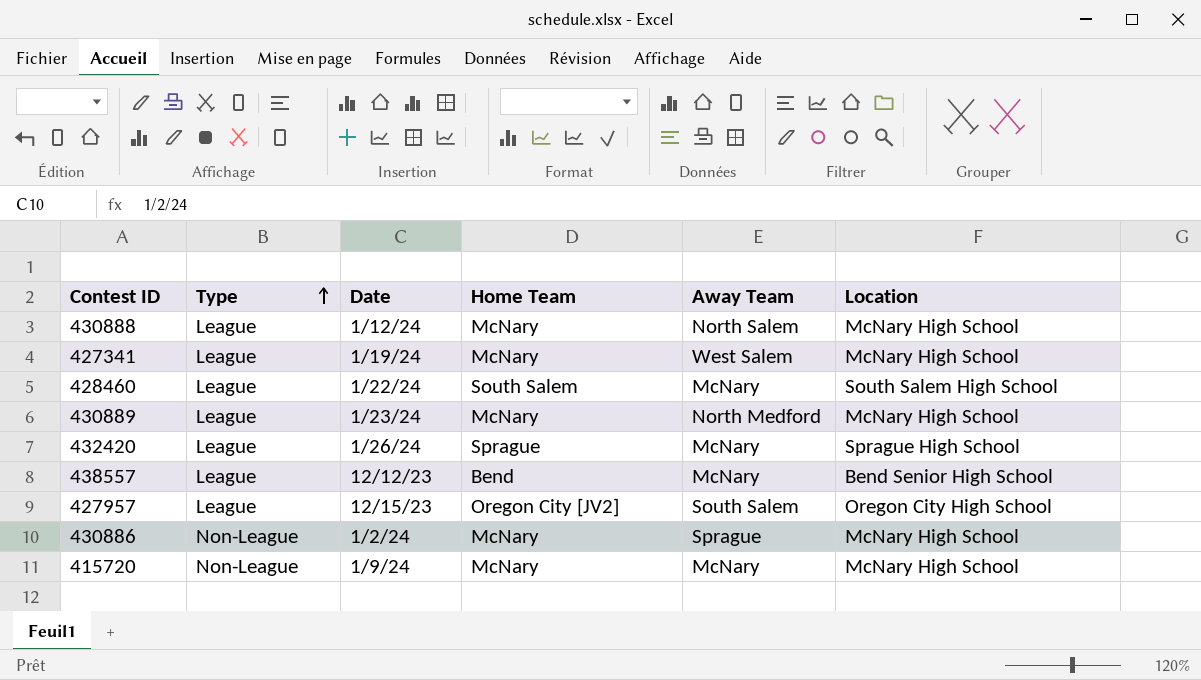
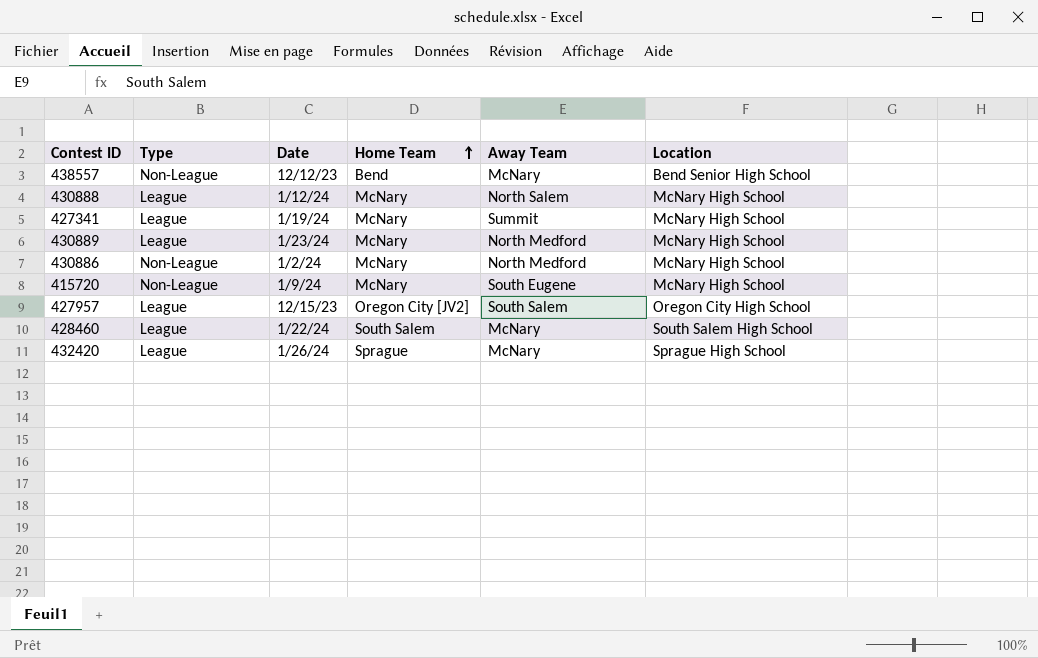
row order: Type ascending -> Home Team ascending
438557 | Type: League -> Non-League
427341 | Away Team: West Salem -> Summit
430886 | Away Team: Sprague -> North Medford
415720 | Away Team: McNary -> South Eugene

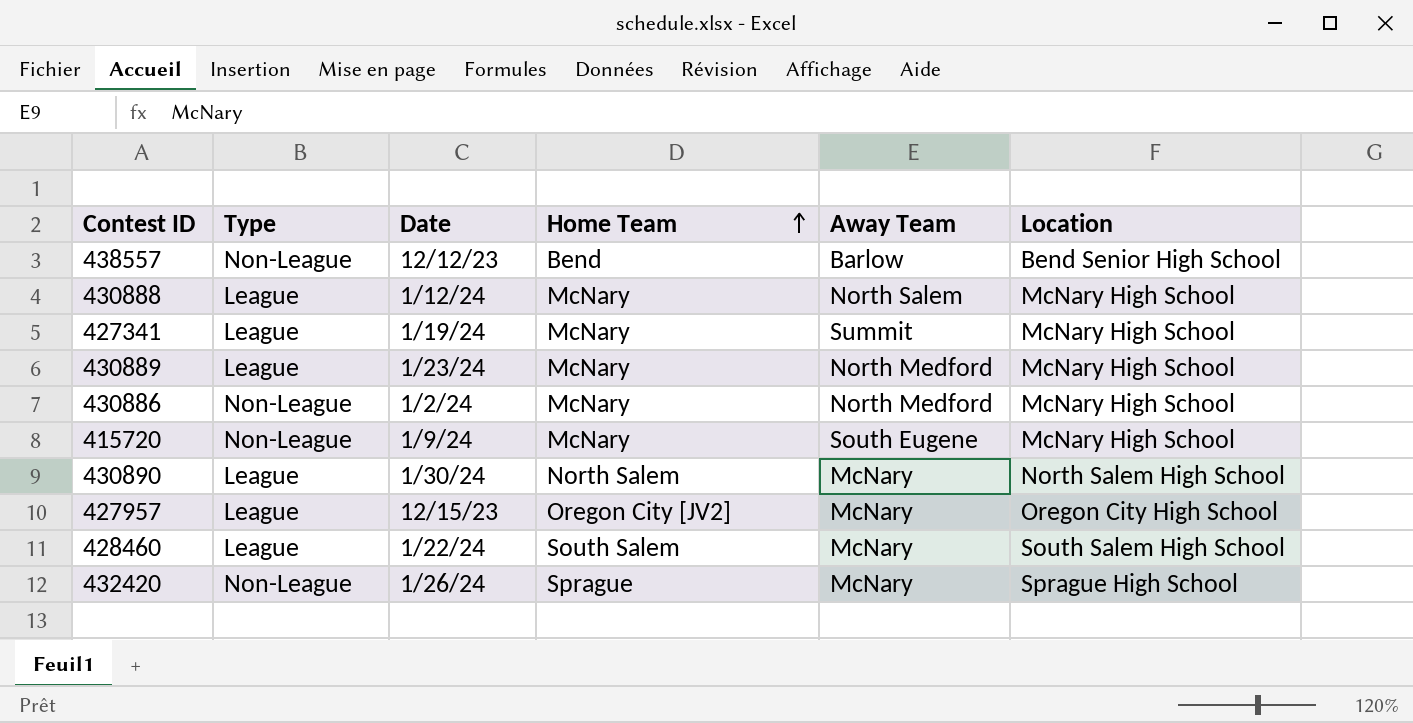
438557 | Away Team: McNary -> Barlow
row 430890: none -> League | 1/30/24 | North Salem | McNary | North Salem High School
427957 | Away Team: South Salem -> McNary
432420 | Type: League -> Non-League

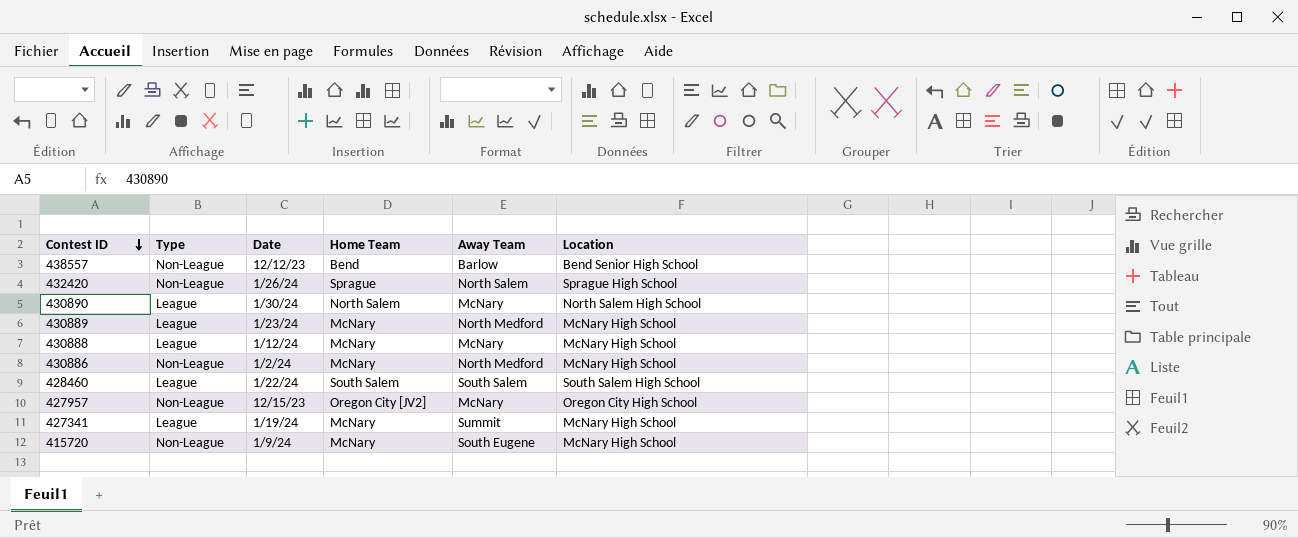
row order: Home Team ascending -> Contest ID descending
432420 | Away Team: McNary -> North Salem
430888 | Away Team: North Salem -> McNary
428460 | Away Team: McNary -> South Salem
427957 | Type: League -> Non-League

